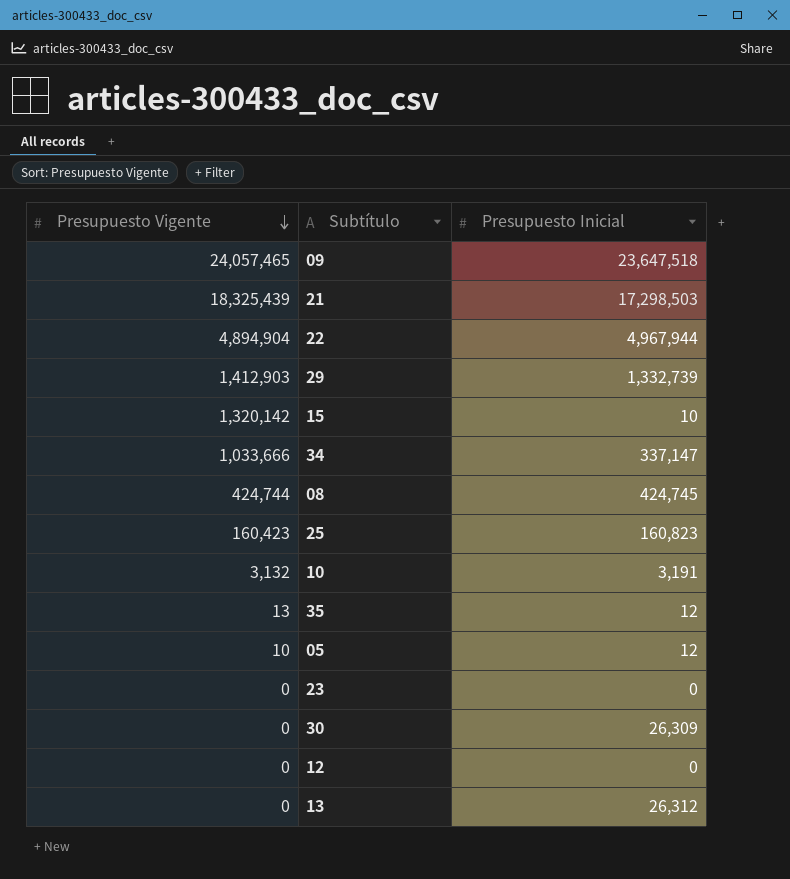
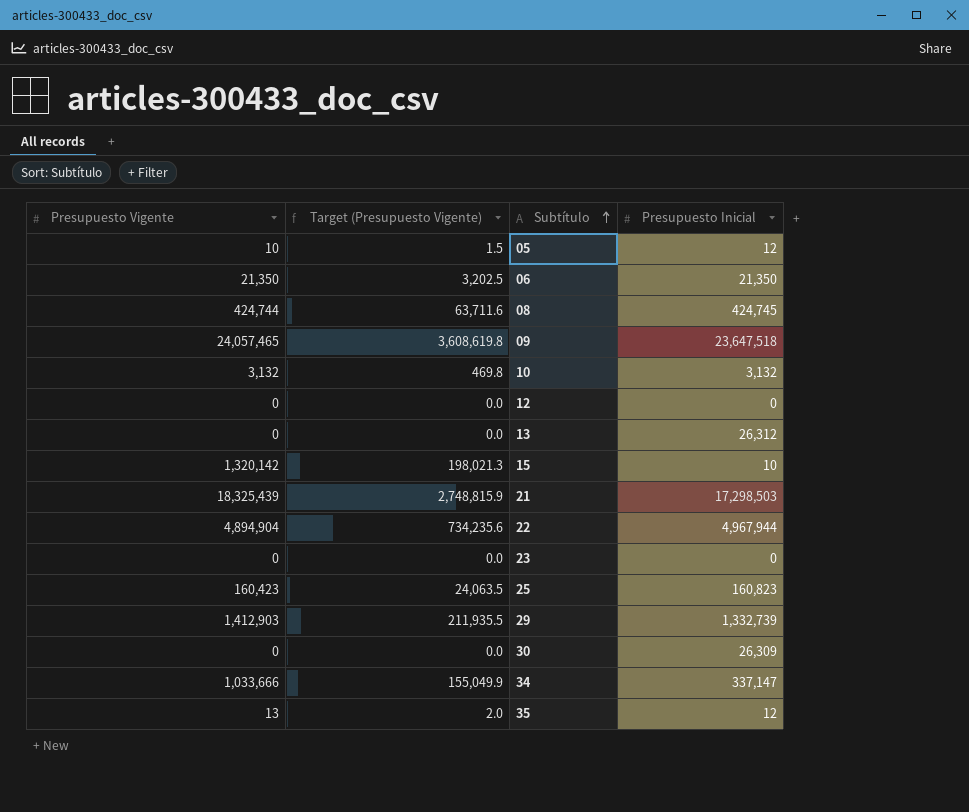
row order: Presupuesto Vigente descending -> Subtítulo ascending
column Target (Presupuesto Vigente) | formula: none -> [Presupuesto Vigente] * 0.15
row 06: none -> 21,350 | 3,202.5 | 21,350
10 | Presupuesto Inicial: 3,191 -> 3,132

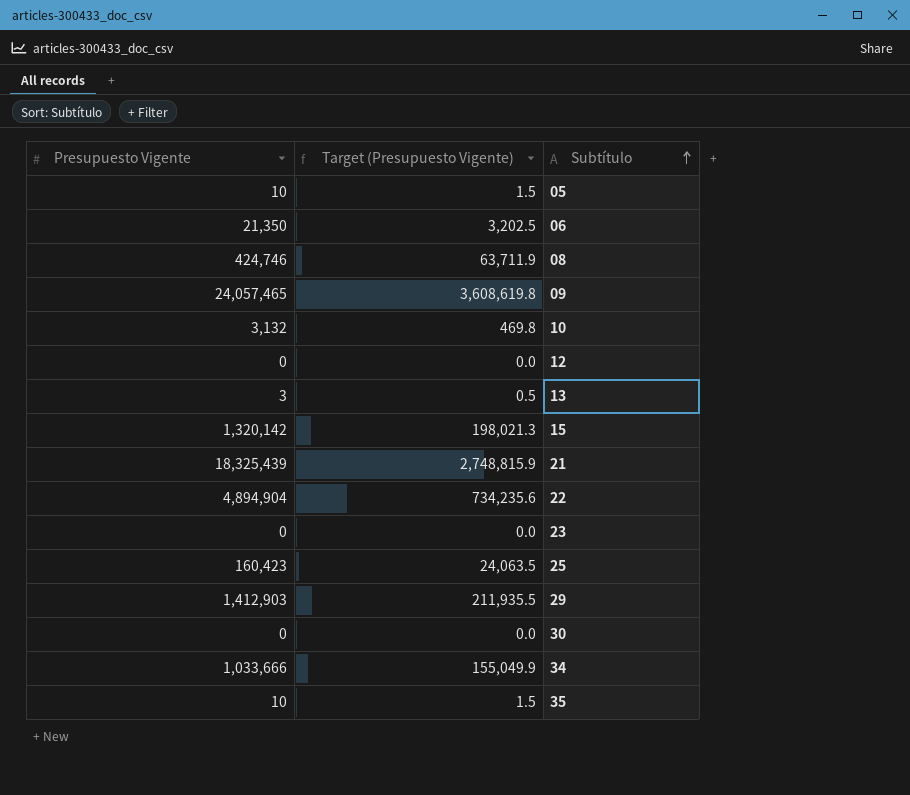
column Presupuesto Inicial | position: 4 -> none
08 | Presupuesto Vigente: 424,744 -> 424,746
08 | Target (Presupuesto Vigente): 63,711.6 -> 63,711.9
13 | Presupuesto Vigente: 0 -> 3
13 | Target (Presupuesto Vigente): 0.0 -> 0.5
35 | Presupuesto Vigente: 13 -> 10
35 | Target (Presupuesto Vigente): 2.0 -> 1.5

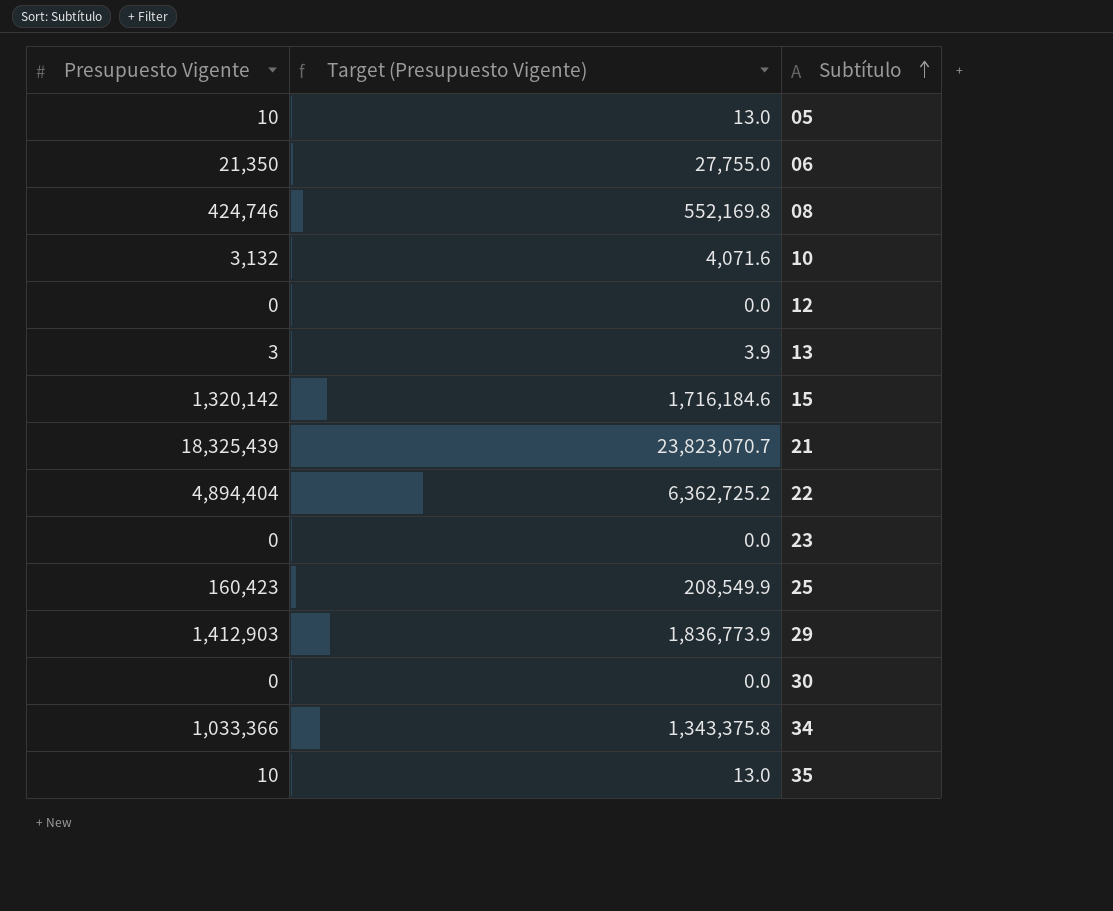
column Target (Presupuesto Vigente) | formula: [Presupuesto Vigente] * 0.15 -> [Presupuesto Vigente] * 1.3
row 09: 24,057,465 | 3,608,619.8 -> none
22 | Presupuesto Vigente: 4,894,904 -> 4,894,404
34 | Presupuesto Vigente: 1,033,666 -> 1,033,366

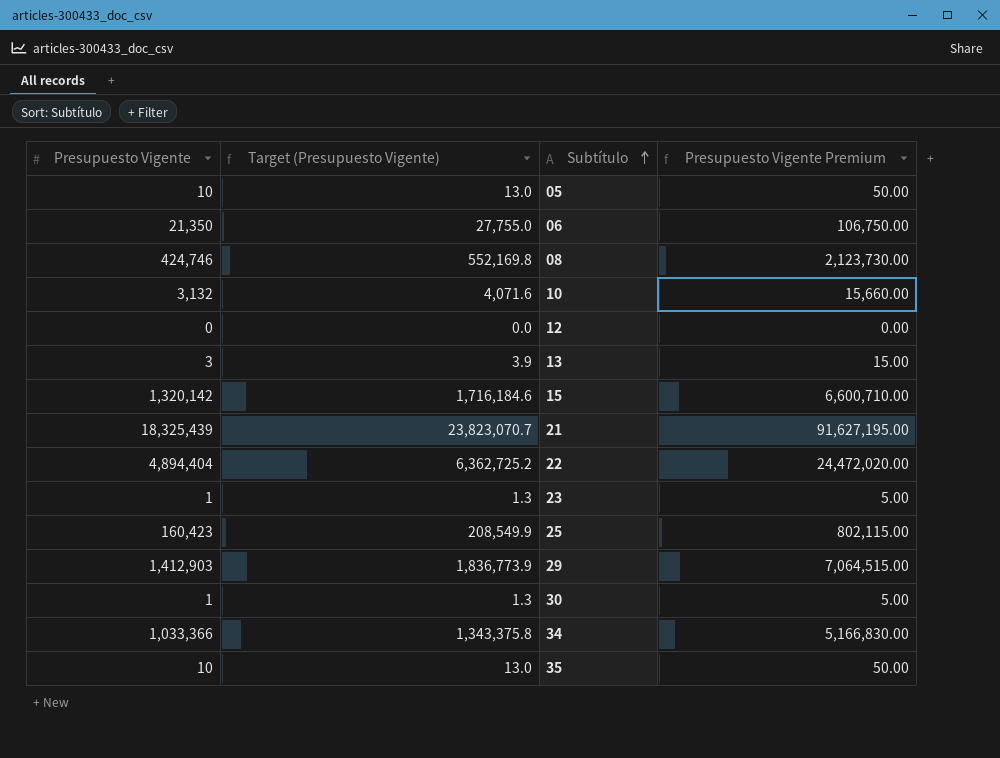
column Presupuesto Vigente Premium | formula: none -> [Presupuesto Vigente] * 5
23 | Presupuesto Vigente: 0 -> 1
23 | Target (Presupuesto Vigente): 0.0 -> 1.3
30 | Presupuesto Vigente: 0 -> 1
30 | Target (Presupuesto Vigente): 0.0 -> 1.3

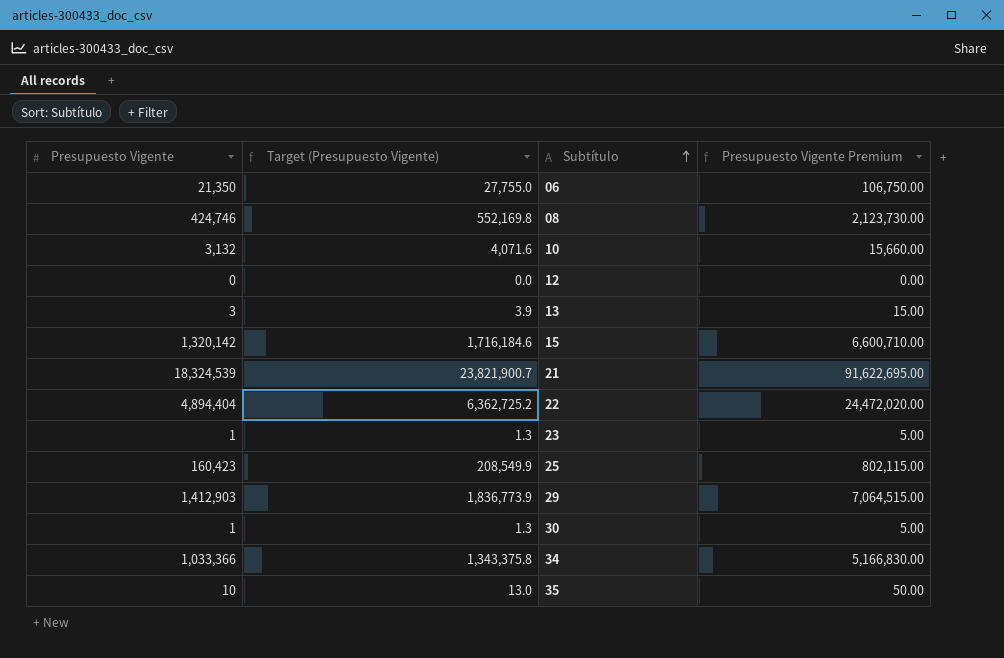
row 05: 10 | 13.0 | 50.00 -> none
21 | Presupuesto Vigente: 18,325,439 -> 18,324,539
21 | Target (Presupuesto Vigente): 23,823,070.7 -> 23,821,900.7
21 | Presupuesto Vigente Premium: 91,627,195.00 -> 91,622,695.00

